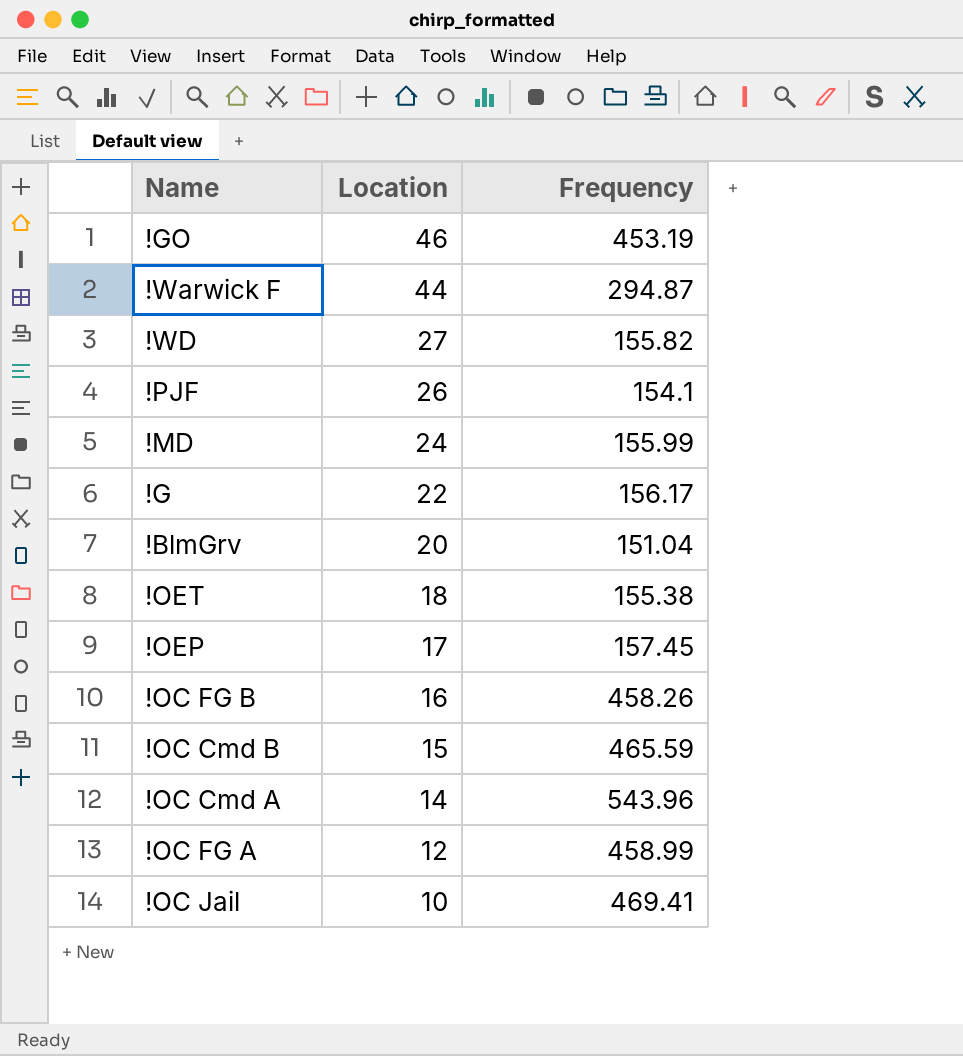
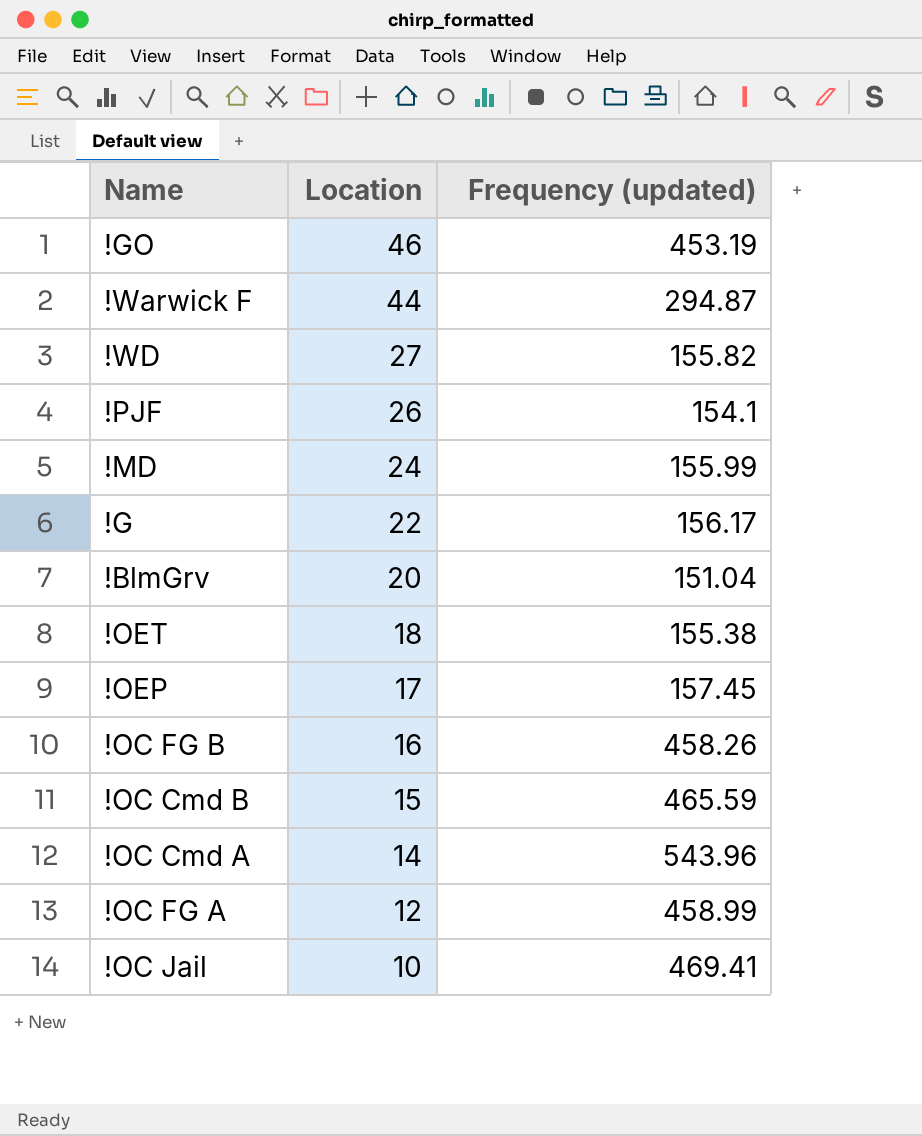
column name: Frequency -> Frequency (updated)

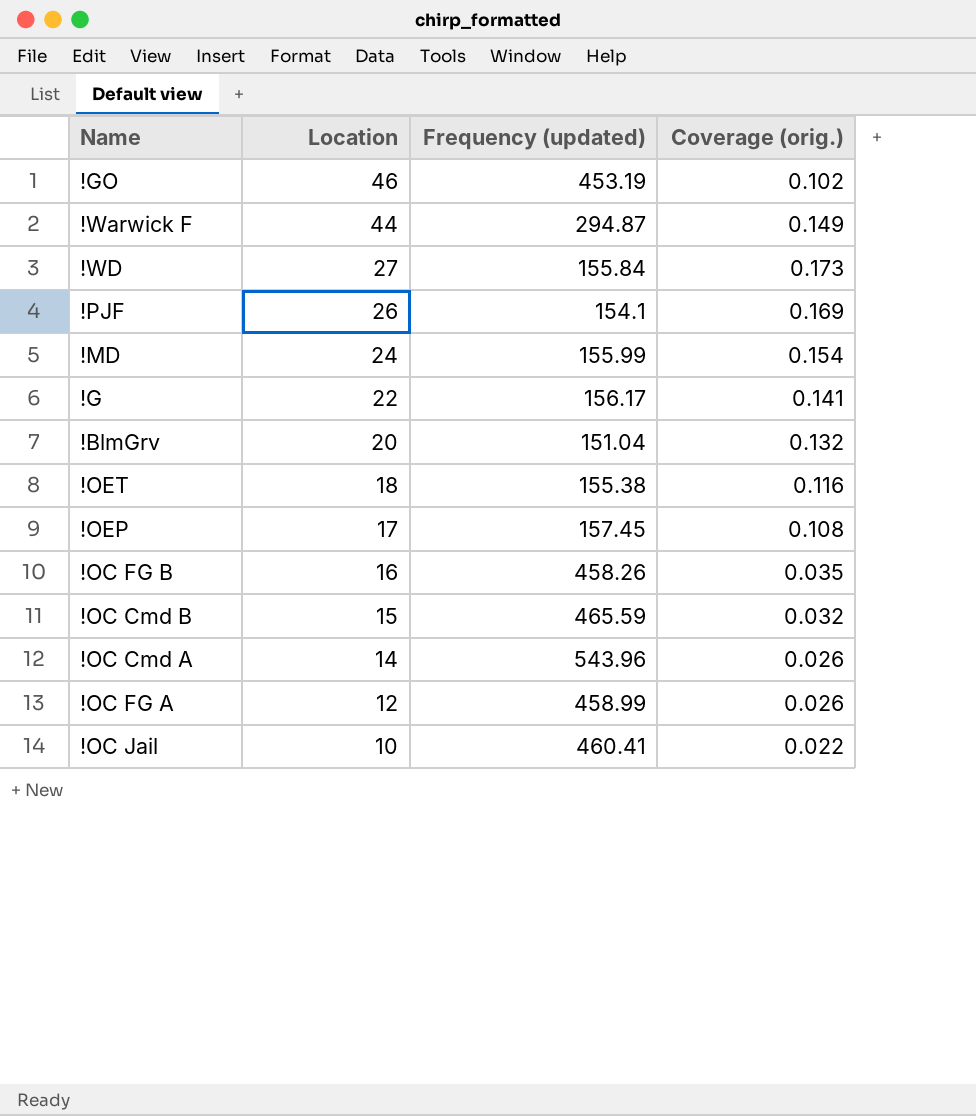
column Coverage (orig.) | formula: none -> [Location] / [Frequency (updated)]
!WD | Frequency (updated): 155.82 -> 155.84
!OC Jail | Frequency (updated): 469.41 -> 460.41

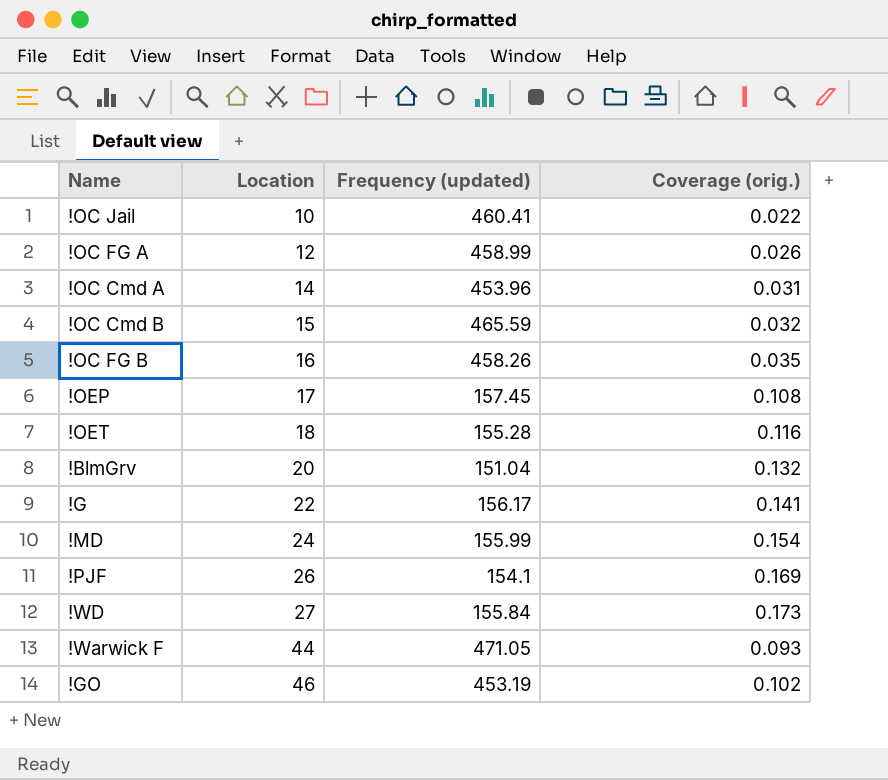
row order: Location descending -> Location ascending
!OC Cmd A | Frequency (updated): 543.96 -> 453.96
!OC Cmd A | Coverage (orig.): 0.026 -> 0.031
!OET | Frequency (updated): 155.38 -> 155.28
!Warwick F | Frequency (updated): 294.87 -> 471.05
!Warwick F | Coverage (orig.): 0.149 -> 0.093

